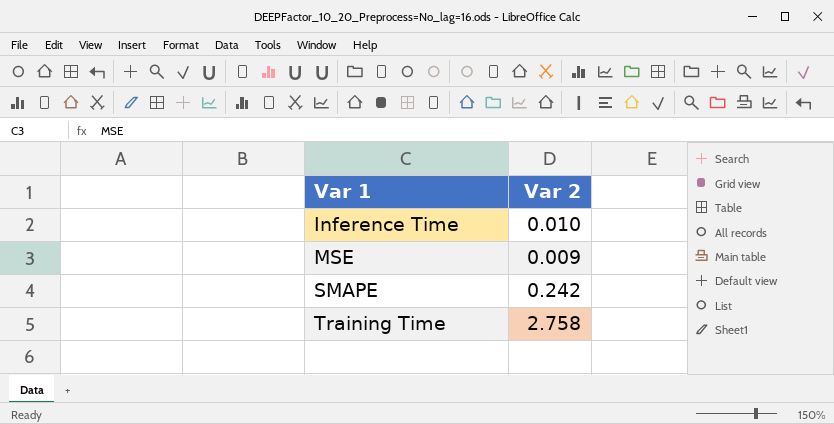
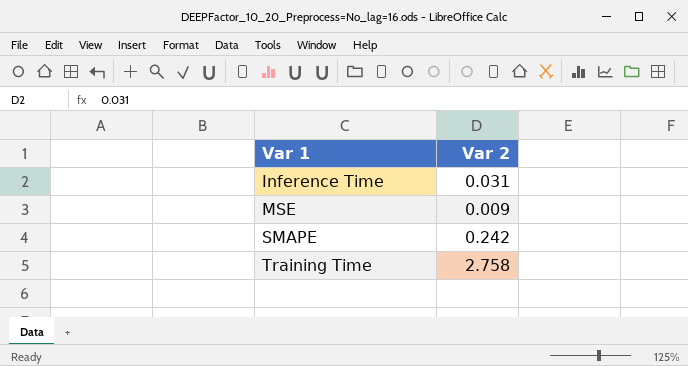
Inference Time | Var 2: 0.010 -> 0.031

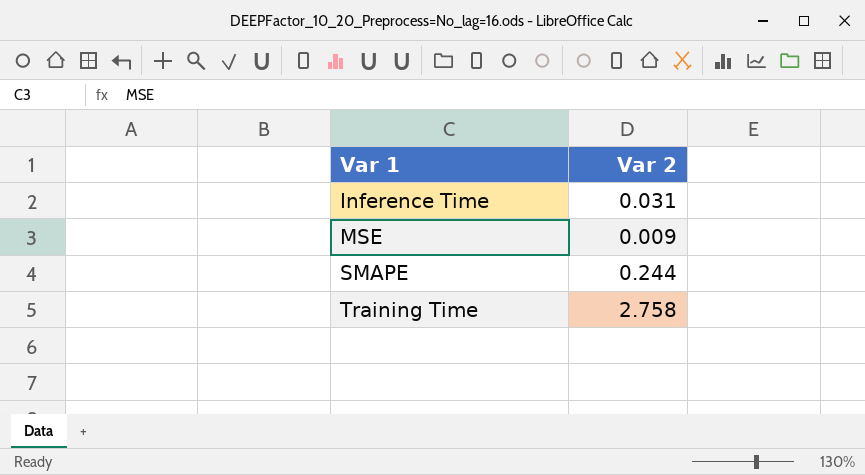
SMAPE | Var 2: 0.242 -> 0.244

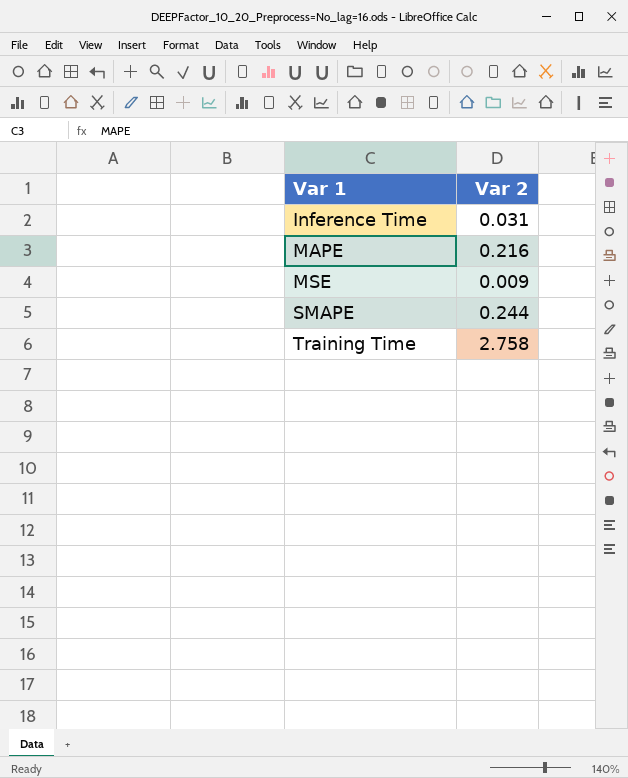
row MAPE: none -> 0.216

